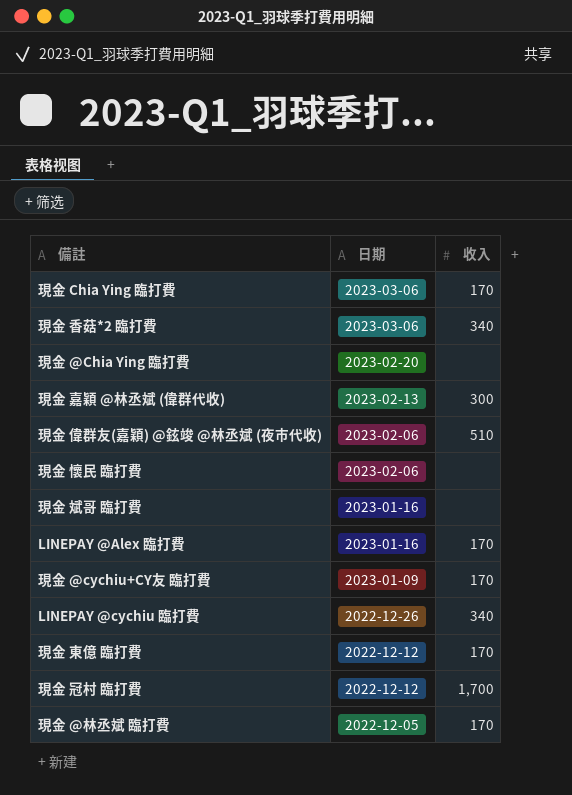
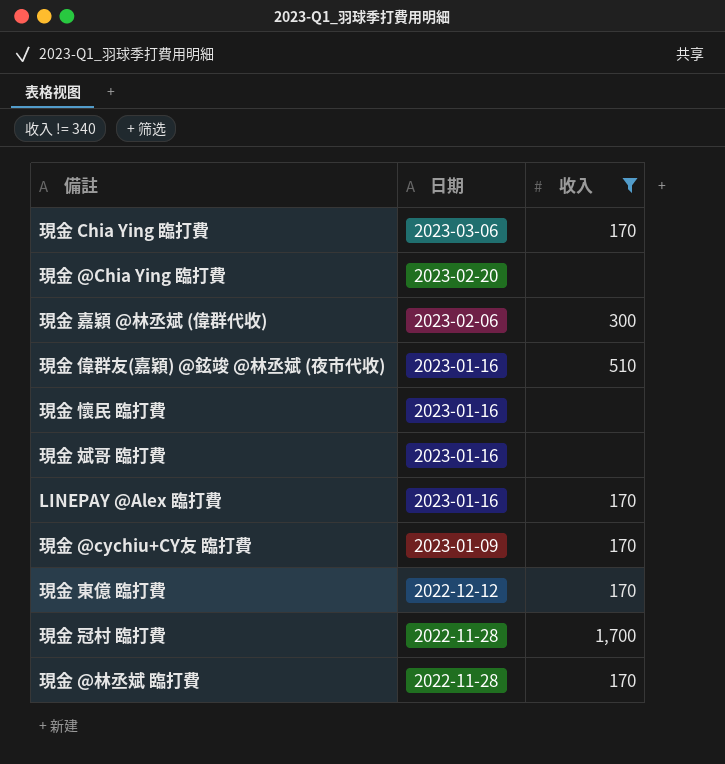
filter: none -> 收入 != 340
現金 嘉穎 @林丞斌 (偉群代收) | 日期: 2023-02-13 -> 2023-02-06
現金 偉群友(嘉穎) @鉉竣 @林丞斌 (夜市代收) | 日期: 2023-02-06 -> 2023-01-16
現金 懷民 臨打費 | 日期: 2023-02-06 -> 2023-01-16
現金 冠村 臨打費 | 日期: 2022-12-12 -> 2022-11-28
現金 @林丞斌 臨打費 | 日期: 2022-12-05 -> 2022-11-28

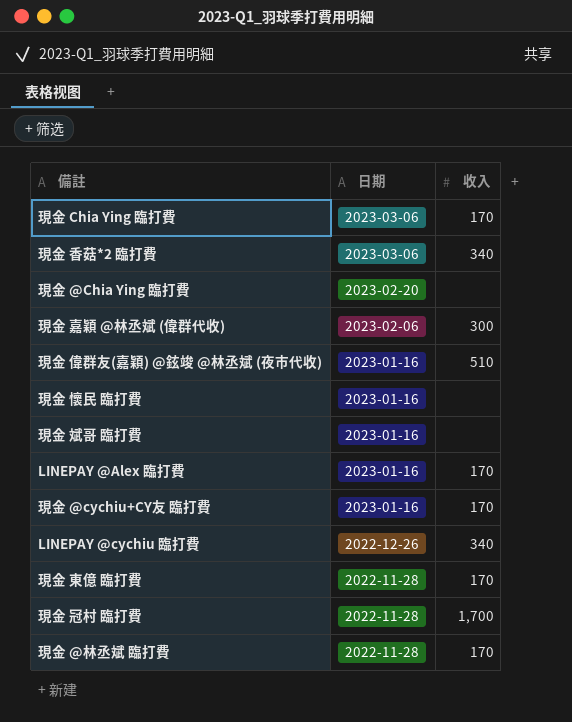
filter: 收入 != 340 -> none
現金 @cychiu+CY友 臨打費 | 日期: 2023-01-09 -> 2023-01-16
現金 東億 臨打費 | 日期: 2022-12-12 -> 2022-11-28

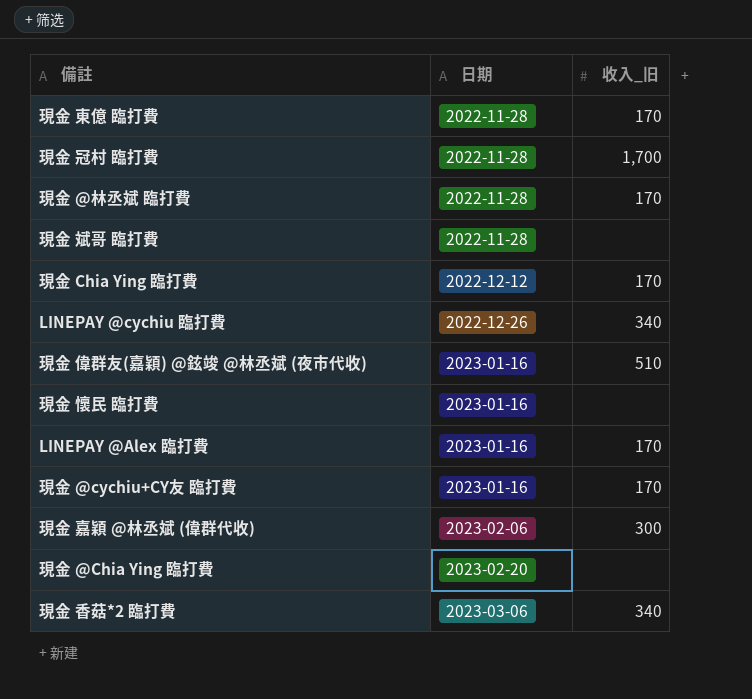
row order: 日期 descending -> 日期 ascending
column name: 收入 -> 收入_旧
現金 斌哥 臨打費 | 日期: 2023-01-16 -> 2022-11-28
現金 Chia Ying 臨打費 | 日期: 2023-03-06 -> 2022-12-12

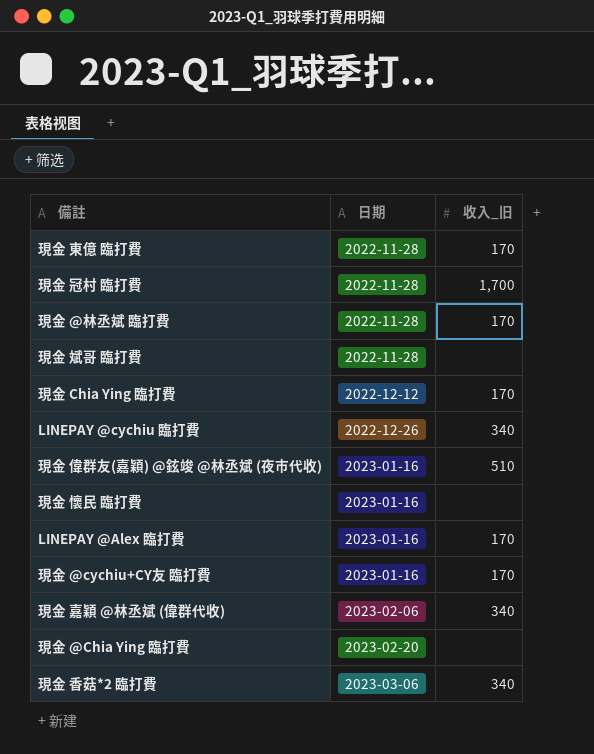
現金 嘉穎 @林丞斌 (偉群代收) | 收入_旧: 300 -> 340

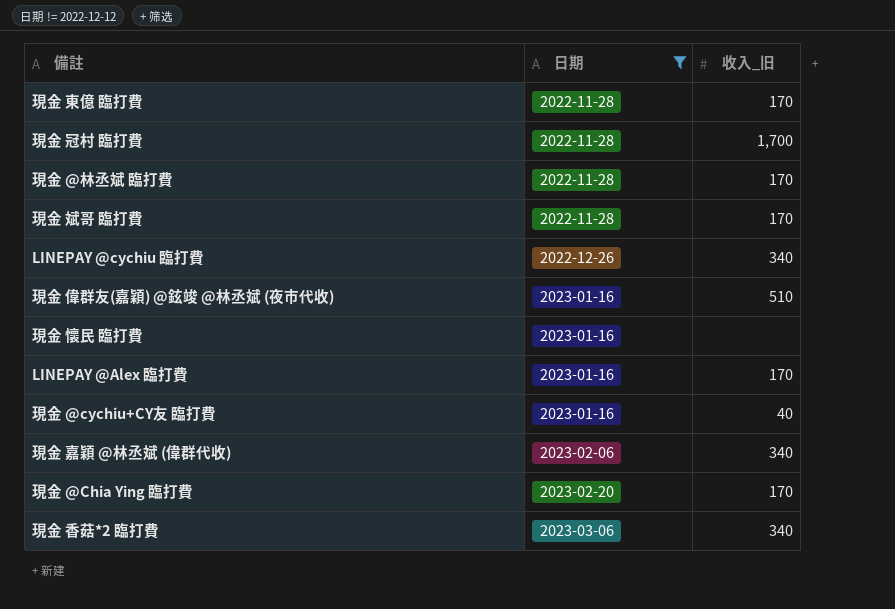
filter: none -> 日期 != 2022-12-12
現金 斌哥 臨打費 | 收入_旧: none -> 170
現金 @cychiu+CY友 臨打費 | 收入_旧: 170 -> 40
現金 @Chia Ying 臨打費 | 收入_旧: none -> 170

